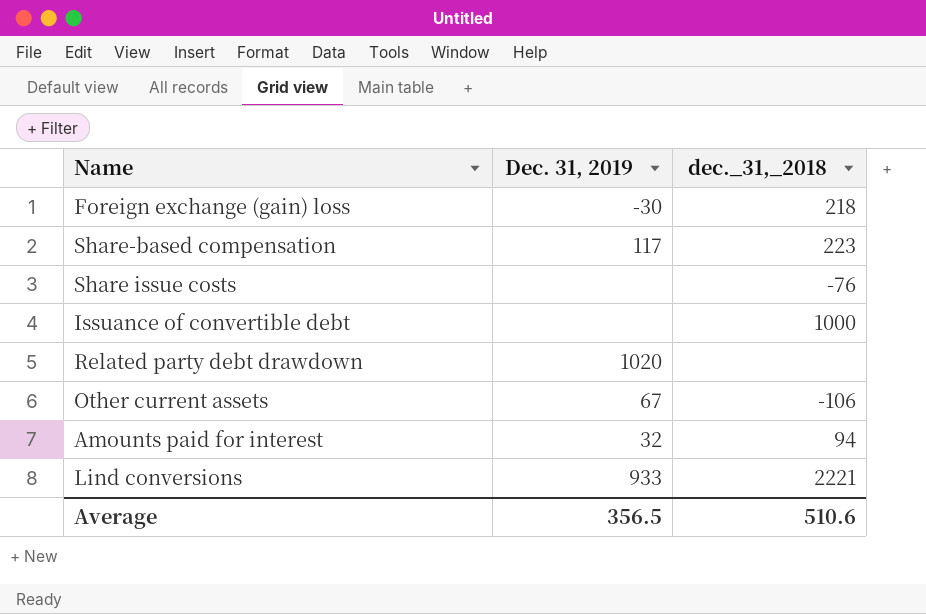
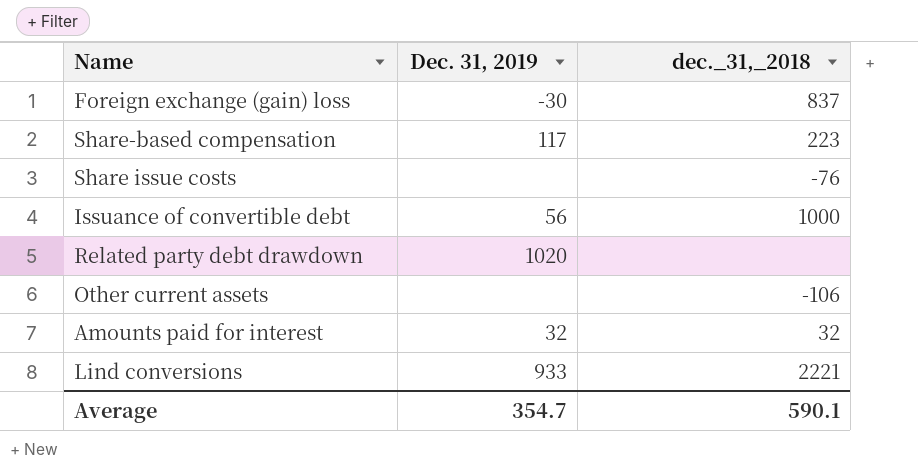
Foreign exchange (gain) loss | dec._31,_2018: 218 -> 837
Issuance of convertible debt | Dec. 31, 2019: none -> 56
Other current assets | Dec. 31, 2019: 67 -> none
Amounts paid for interest | dec._31,_2018: 94 -> 32
Average | Dec. 31, 2019: 356.5 -> 354.7
Average | dec._31,_2018: 510.6 -> 590.1

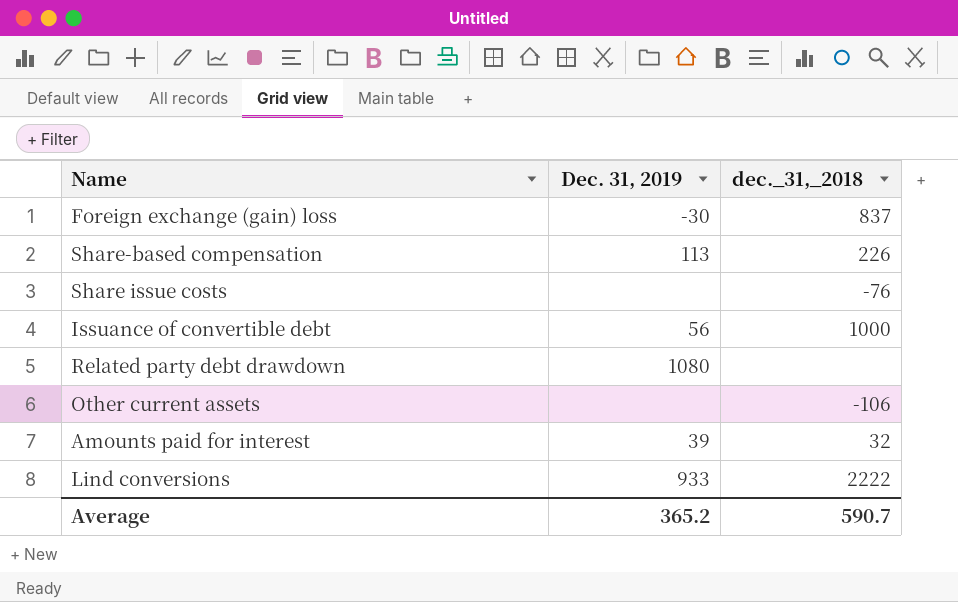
Share-based compensation | Dec. 31, 2019: 117 -> 113
Share-based compensation | dec._31,_2018: 223 -> 226
Related party debt drawdown | Dec. 31, 2019: 1020 -> 1080
Amounts paid for interest | Dec. 31, 2019: 32 -> 39
Lind conversions | dec._31,_2018: 2221 -> 2222
Average | Dec. 31, 2019: 354.7 -> 365.2
Average | dec._31,_2018: 590.1 -> 590.7

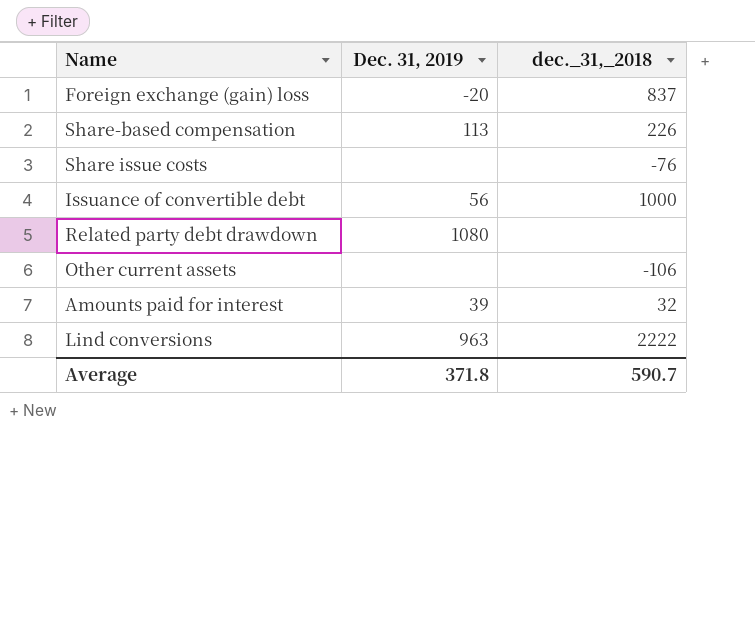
Foreign exchange (gain) loss | Dec. 31, 2019: -30 -> -20
Lind conversions | Dec. 31, 2019: 933 -> 963
Average | Dec. 31, 2019: 365.2 -> 371.8

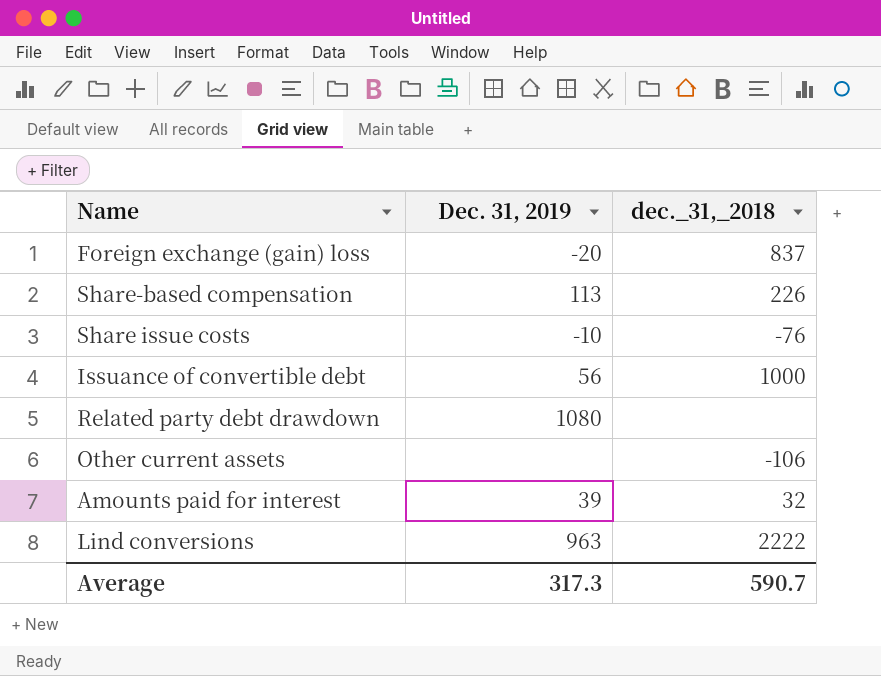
Share issue costs | Dec. 31, 2019: none -> -10
Average | Dec. 31, 2019: 371.8 -> 317.3

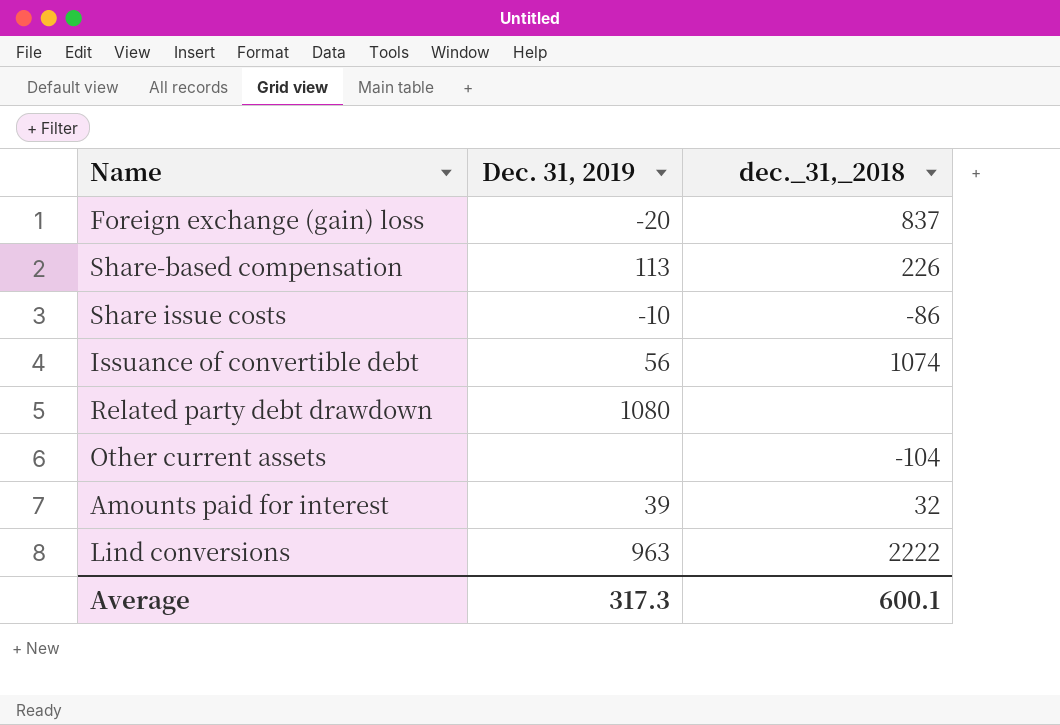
Share issue costs | dec._31,_2018: -76 -> -86
Issuance of convertible debt | dec._31,_2018: 1000 -> 1074
Other current assets | dec._31,_2018: -106 -> -104
Average | dec._31,_2018: 590.7 -> 600.1

